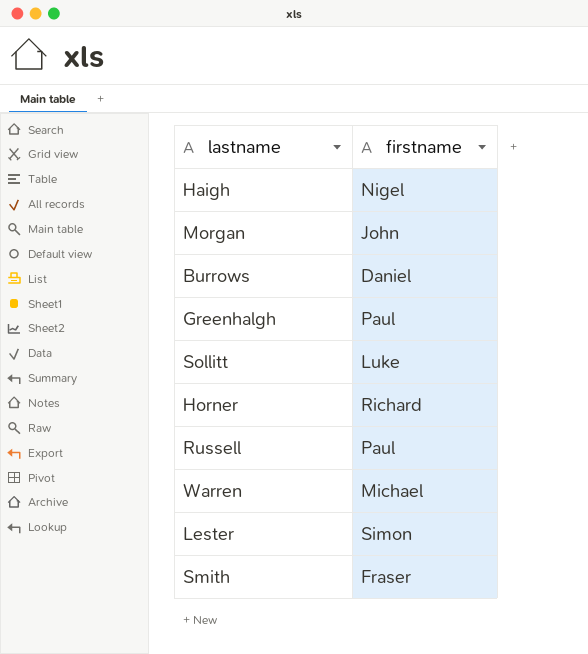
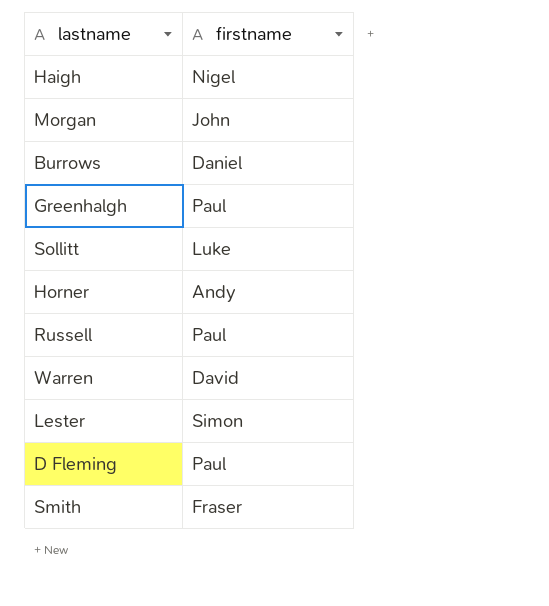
Horner | firstname: Richard -> Andy
Warren | firstname: Michael -> David
row D Fleming: none -> Paul

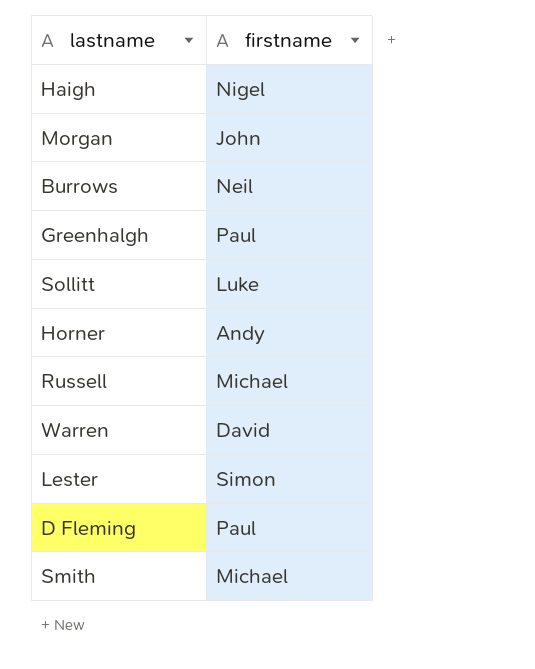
Burrows | firstname: Daniel -> Neil
Russell | firstname: Paul -> Michael
Smith | firstname: Fraser -> Michael

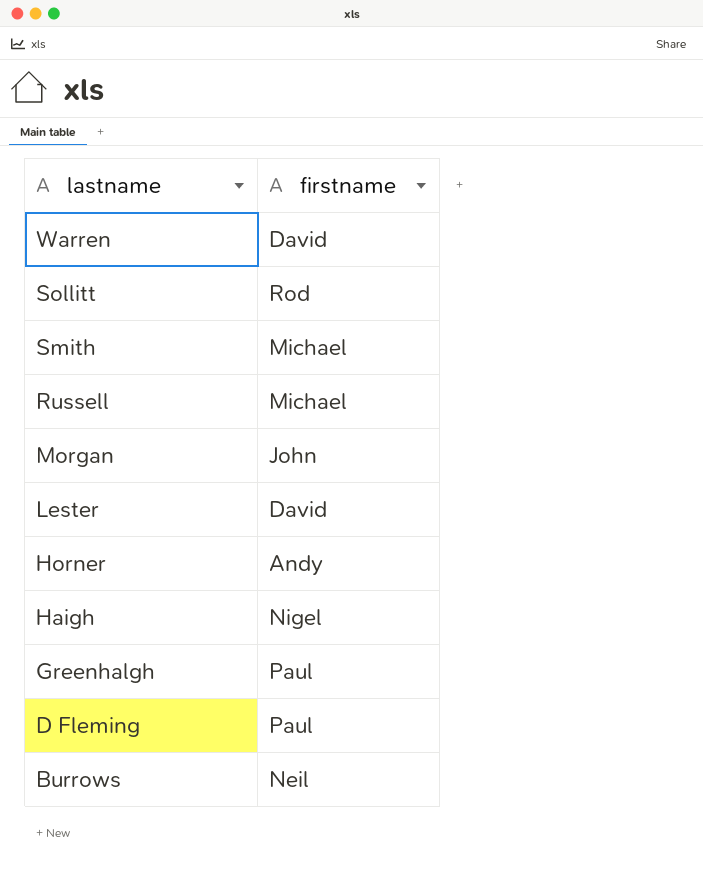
row order: none -> lastname descending
Sollitt | firstname: Luke -> Rod
Lester | firstname: Simon -> David

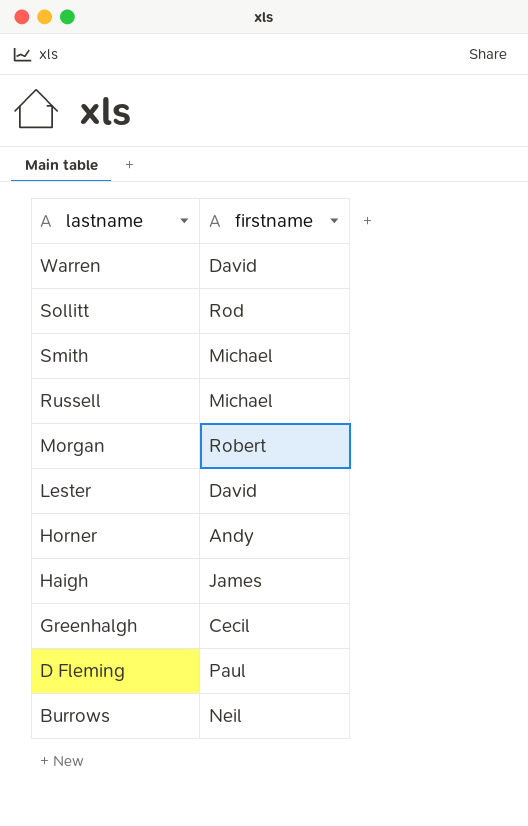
Morgan | firstname: John -> Robert
Haigh | firstname: Nigel -> James
Greenhalgh | firstname: Paul -> Cecil

